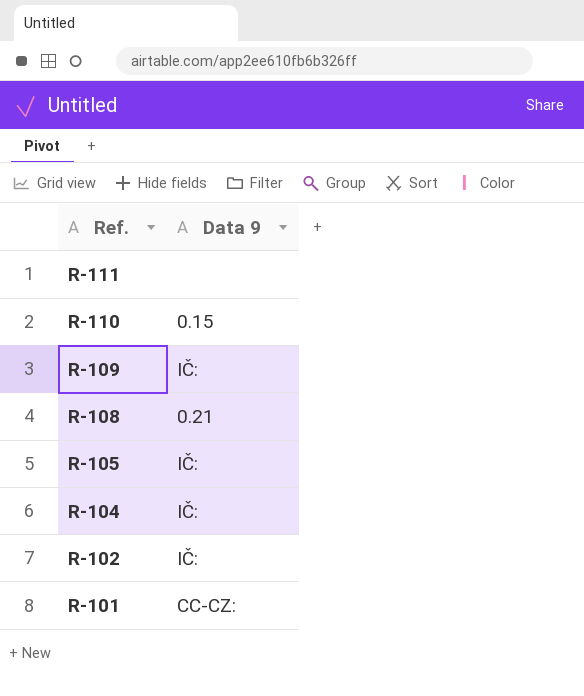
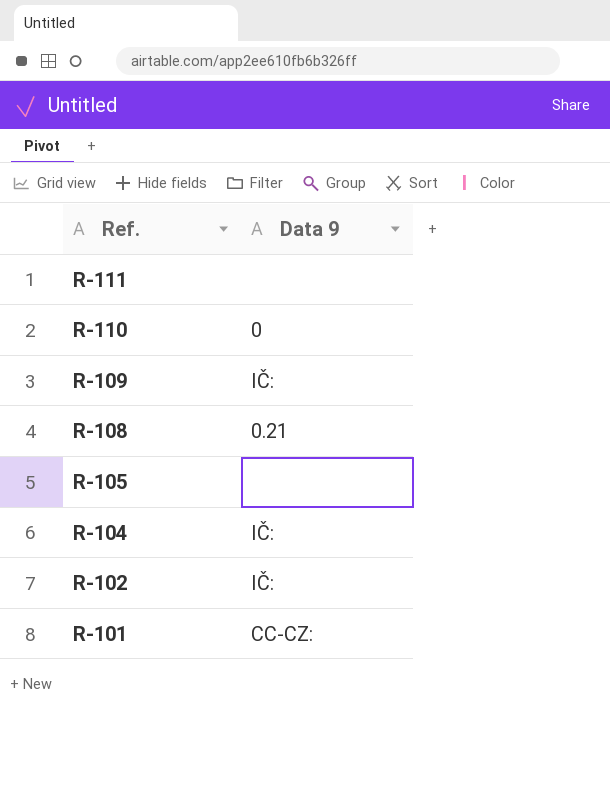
R-110 | Data 9: 0.15 -> 0
R-105 | Data 9: IČ: -> none

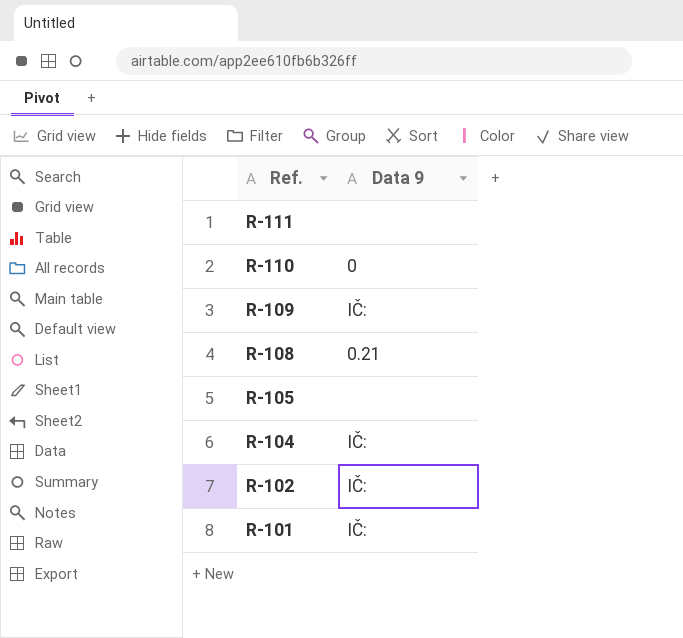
R-101 | Data 9: CC-CZ: -> IČ:

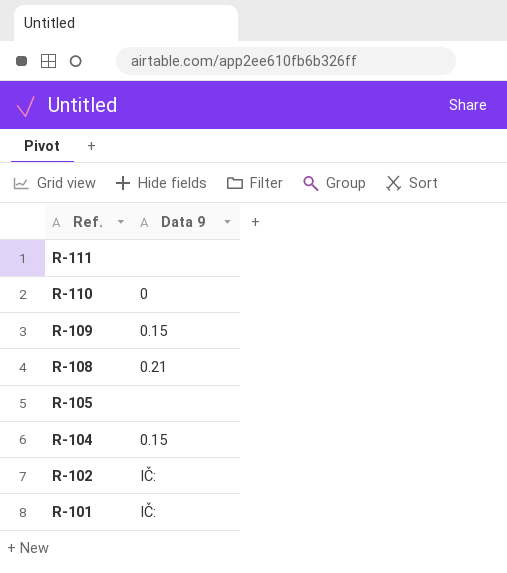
R-109 | Data 9: IČ: -> 0.15
R-104 | Data 9: IČ: -> 0.15

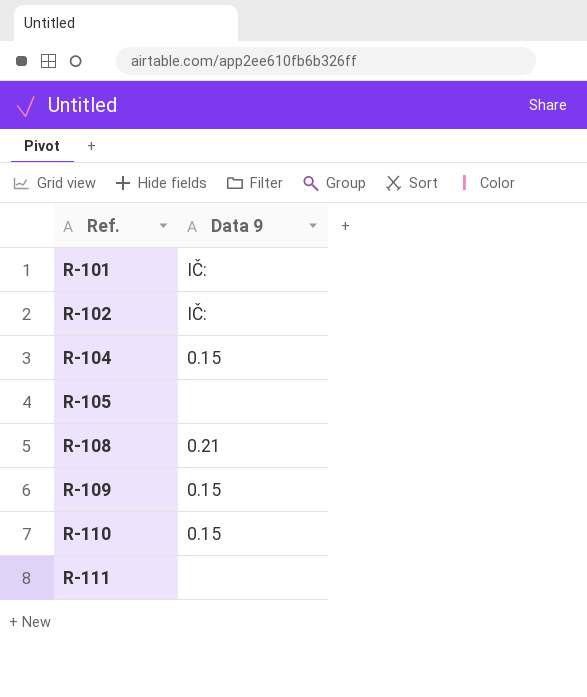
row order: Ref. descending -> Ref. ascending
R-110 | Data 9: 0 -> 0.15

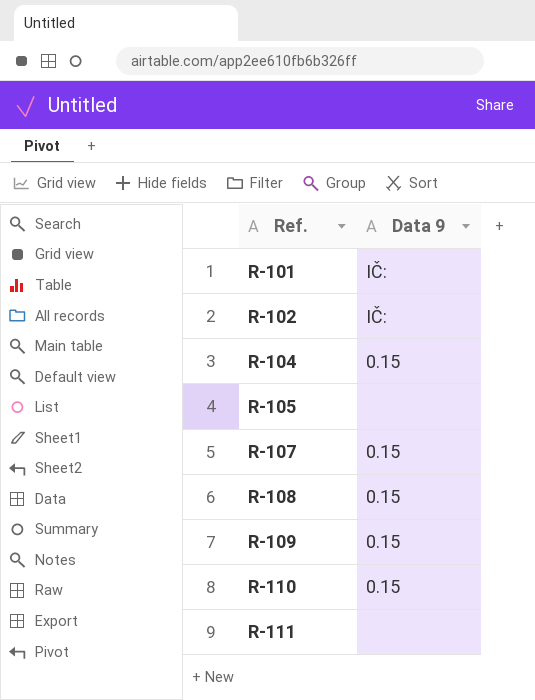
row R-107: none -> 0.15
R-108 | Data 9: 0.21 -> 0.15

